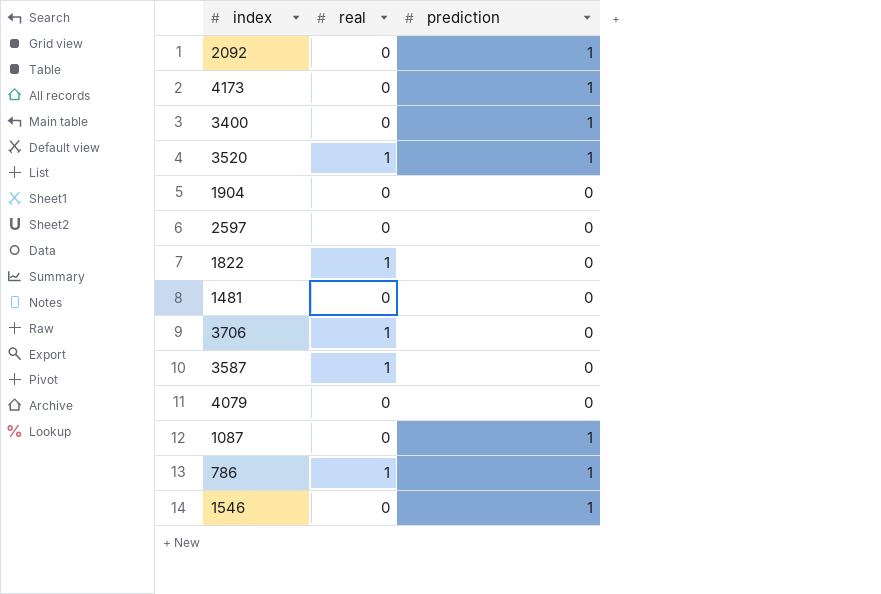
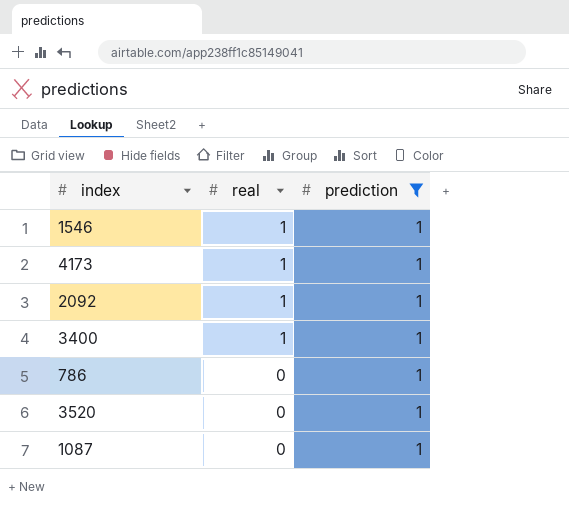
filter: none -> prediction = 1
row order: none -> real descending
1546 | real: 0 -> 1
4173 | real: 0 -> 1
2092 | real: 0 -> 1
3400 | real: 0 -> 1
786 | real: 1 -> 0
3520 | real: 1 -> 0

